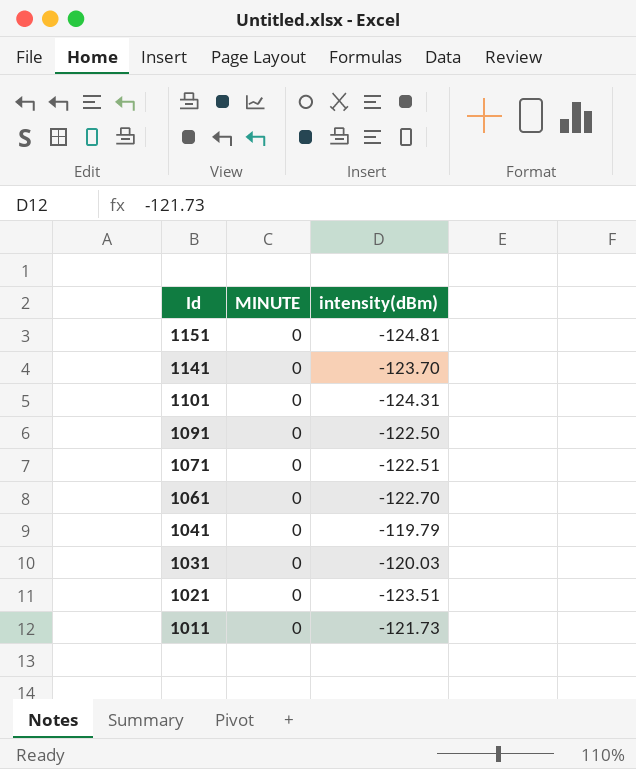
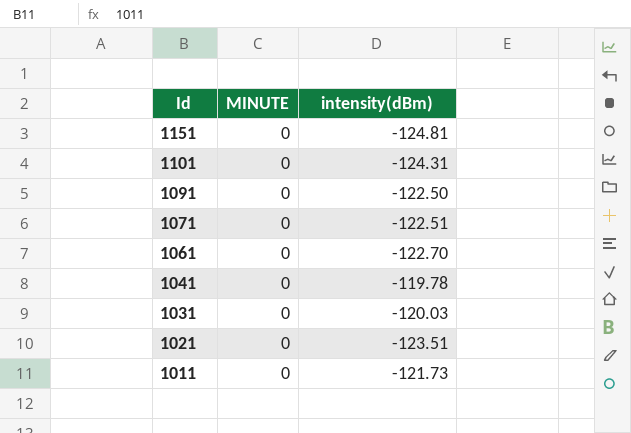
row 1141: 0 | -123.70 -> none
1041 | intensity(dBm): -119.79 -> -119.78

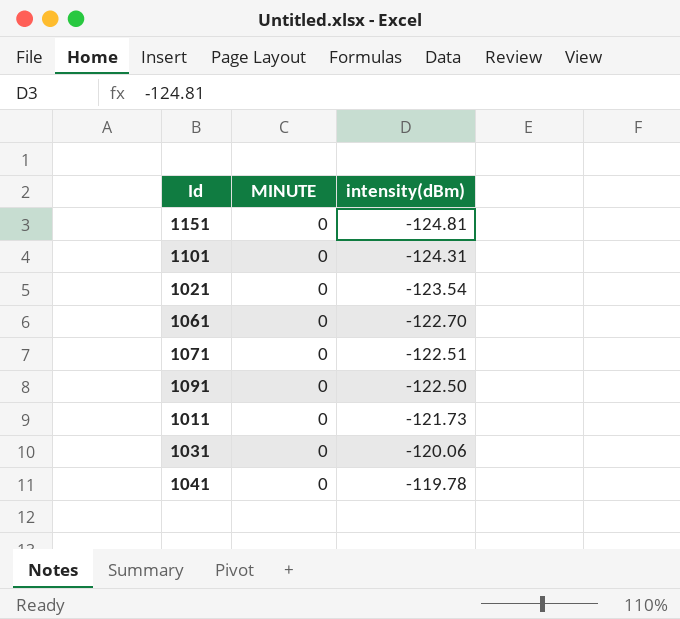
row order: Id descending -> intensity(dBm) ascending
1021 | intensity(dBm): -123.51 -> -123.54
1031 | intensity(dBm): -120.03 -> -120.06

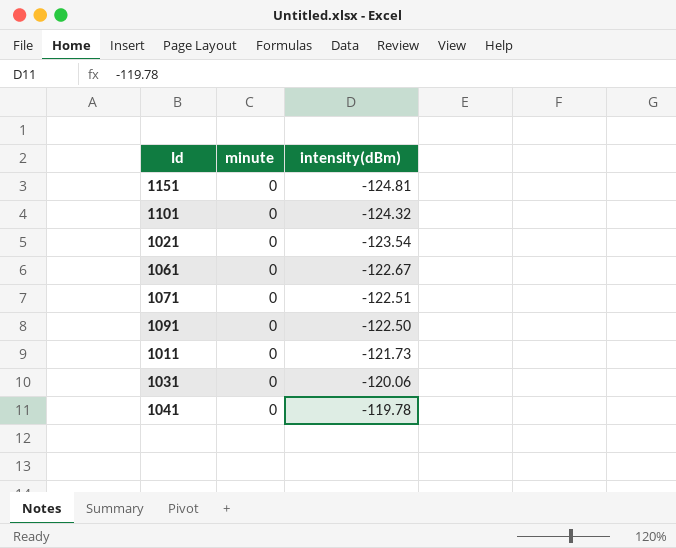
column name: MINUTE -> minute
1101 | intensity(dBm): -124.31 -> -124.32
1061 | intensity(dBm): -122.70 -> -122.67

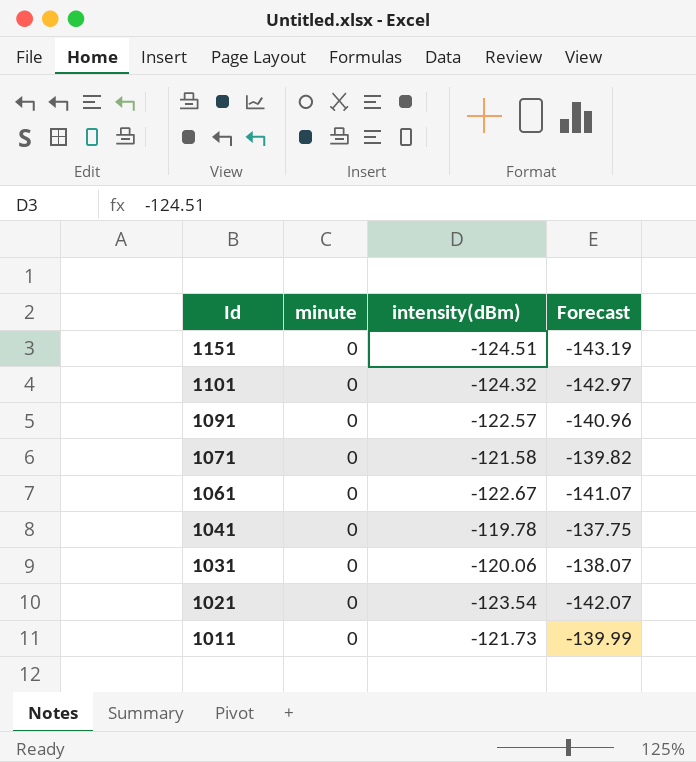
row order: intensity(dBm) ascending -> Id descending
column Forecast | formula: none -> [intensity(dBm)] * 1.15
1151 | intensity(dBm): -124.81 -> -124.51
1091 | intensity(dBm): -122.50 -> -122.57
1071 | intensity(dBm): -122.51 -> -121.58

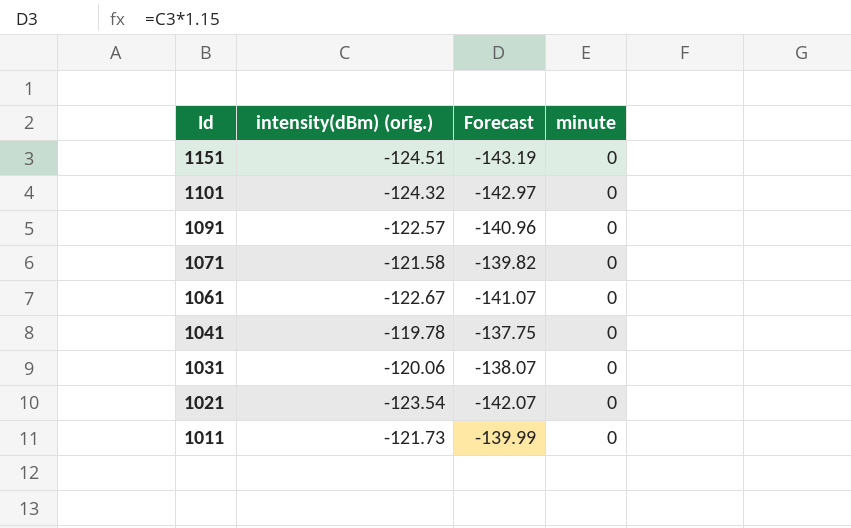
column name: intensity(dBm) -> intensity(dBm) (orig.)
column minute | position: 2 -> 4

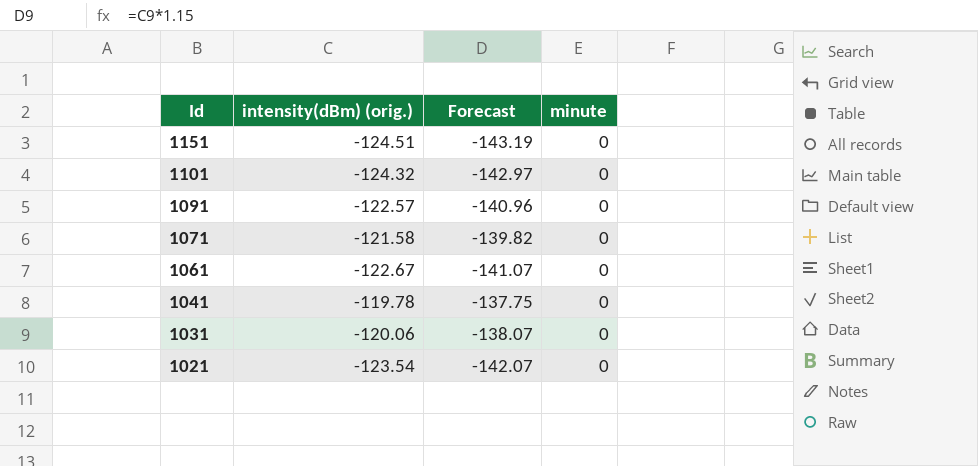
row 1011: -121.73 | -139.99 | 0 -> none

